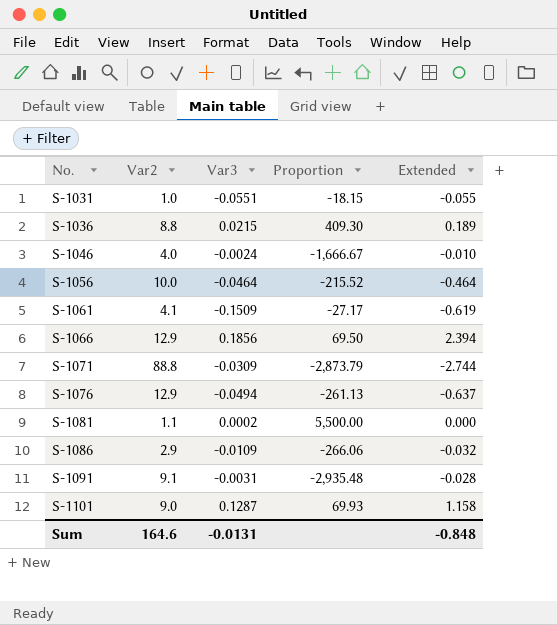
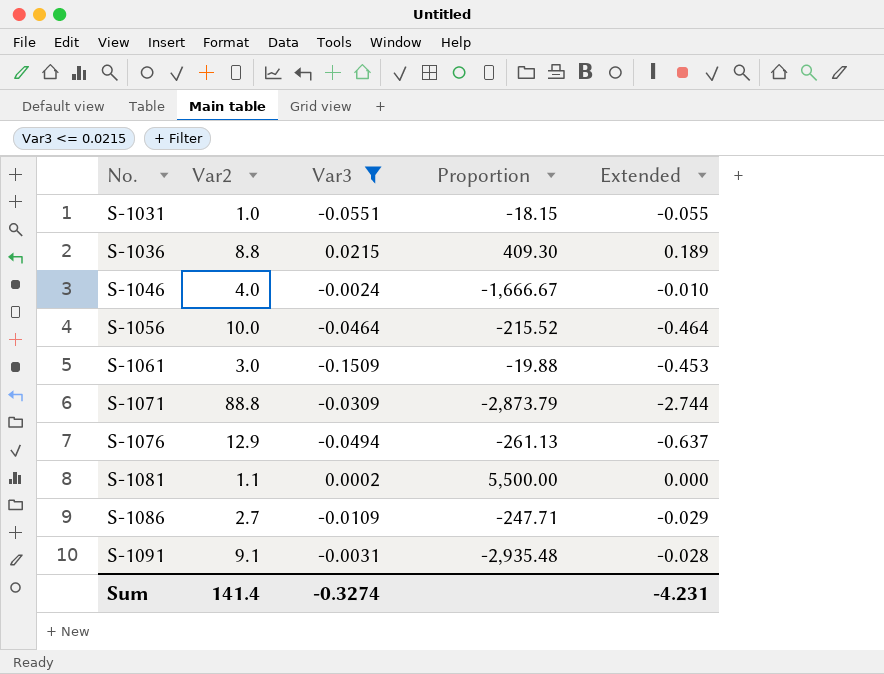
filter: none -> Var3 <= 0.0215
S-1061 | Var2: 4.1 -> 3.0
S-1061 | Proportion: -27.17 -> -19.88
S-1061 | Extended: -0.619 -> -0.453
S-1086 | Var2: 2.9 -> 2.7
S-1086 | Proportion: -266.06 -> -247.71
S-1086 | Extended: -0.032 -> -0.029
Sum | Var2: 164.6 -> 141.4
Sum | Var3: -0.0131 -> -0.3274
Sum | Extended: -0.848 -> -4.231

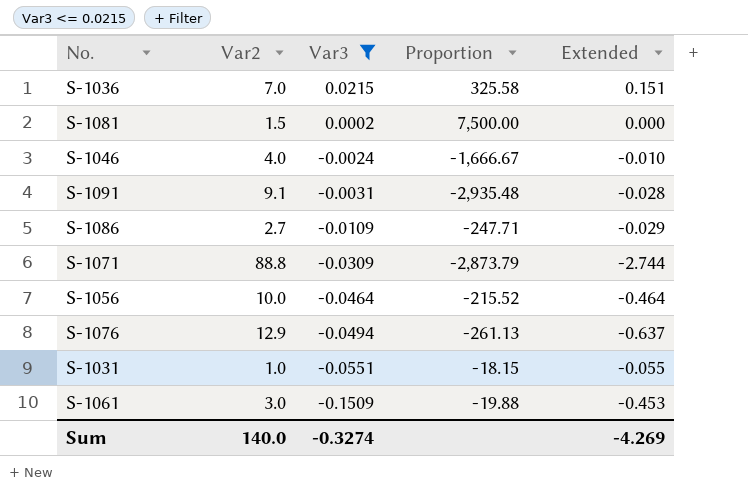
row order: No. ascending -> Var3 descending
S-1036 | Var2: 8.8 -> 7.0
S-1036 | Proportion: 409.30 -> 325.58
S-1036 | Extended: 0.189 -> 0.151
S-1081 | Var2: 1.1 -> 1.5
S-1081 | Proportion: 5,500.00 -> 7,500.00
Sum | Var2: 141.4 -> 140.0
Sum | Extended: -4.231 -> -4.269

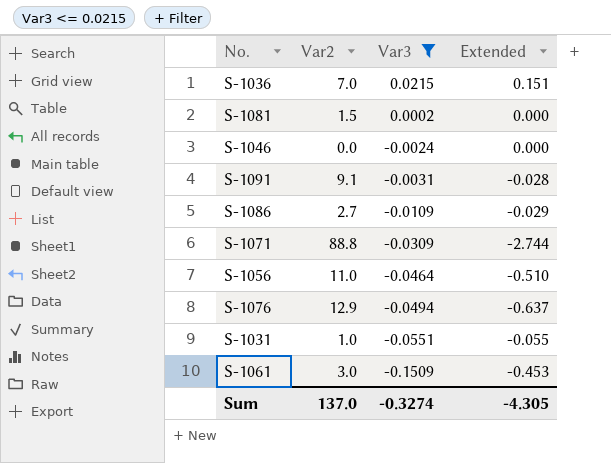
column Proportion | formula: [Var2] / [Var3] -> none
S-1046 | Var2: 4.0 -> 0.0
S-1046 | Extended: -0.010 -> 0.000
S-1056 | Var2: 10.0 -> 11.0
S-1056 | Extended: -0.464 -> -0.510
Sum | Var2: 140.0 -> 137.0
Sum | Extended: -4.269 -> -4.305

